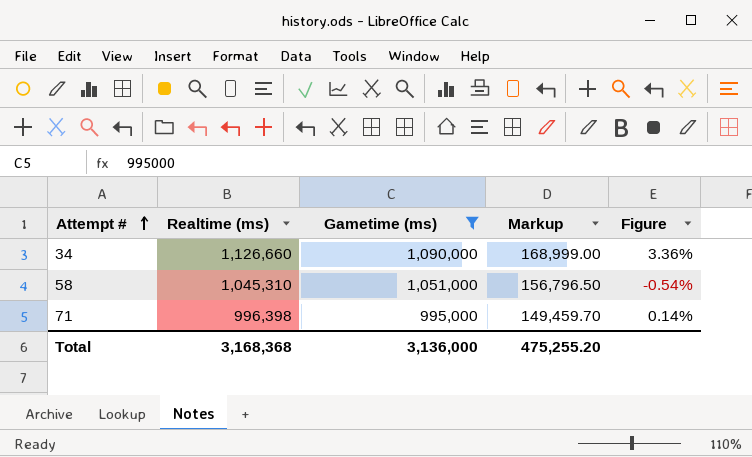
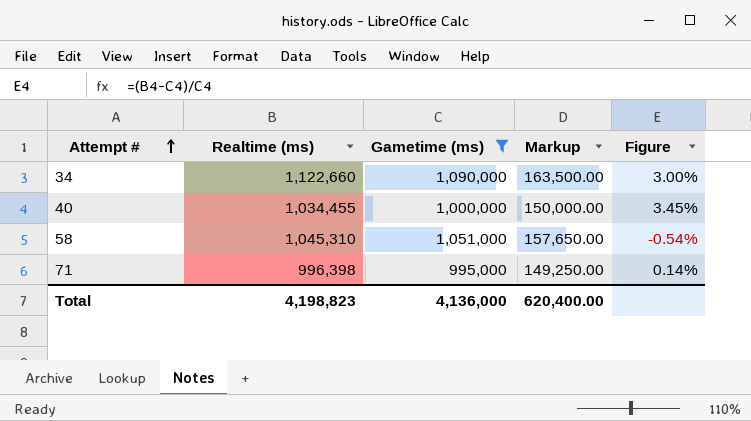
column Markup | formula: [Realtime (ms)] * 0.15 -> [Gametime (ms)] * 0.15
34 | Realtime (ms): 1,126,660 -> 1,122,660
34 | Figure: 3.36% -> 3.00%
row 40: none -> 1,034,455 | 1,000,000 | 150,000.00 | 3.45%
Total | Realtime (ms): 3,168,368 -> 4,198,823
Total | Gametime (ms): 3,136,000 -> 4,136,000
Total | Markup: 475,255.20 -> 620,400.00

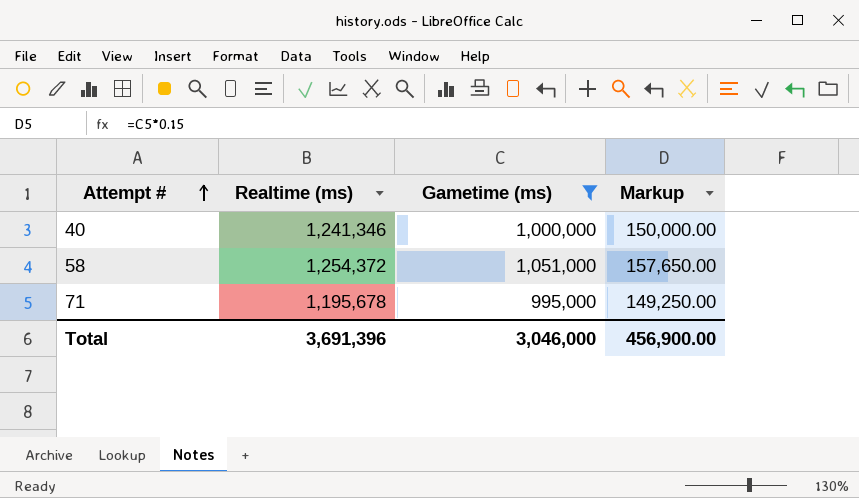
column Figure | formula: ([Realtime (ms)] - [Gametime (ms)]) / [Gametime (ms)] -> none
row 34: 1,122,660 | 1,090,000 | 163,500.00 | 3.00% -> none
40 | Realtime (ms): 1,034,455 -> 1,241,346
58 | Realtime (ms): 1,045,310 -> 1,254,372
71 | Realtime (ms): 996,398 -> 1,195,678
Total | Realtime (ms): 4,198,823 -> 3,691,396
Total | Gametime (ms): 4,136,000 -> 3,046,000
Total | Markup: 620,400.00 -> 456,900.00

